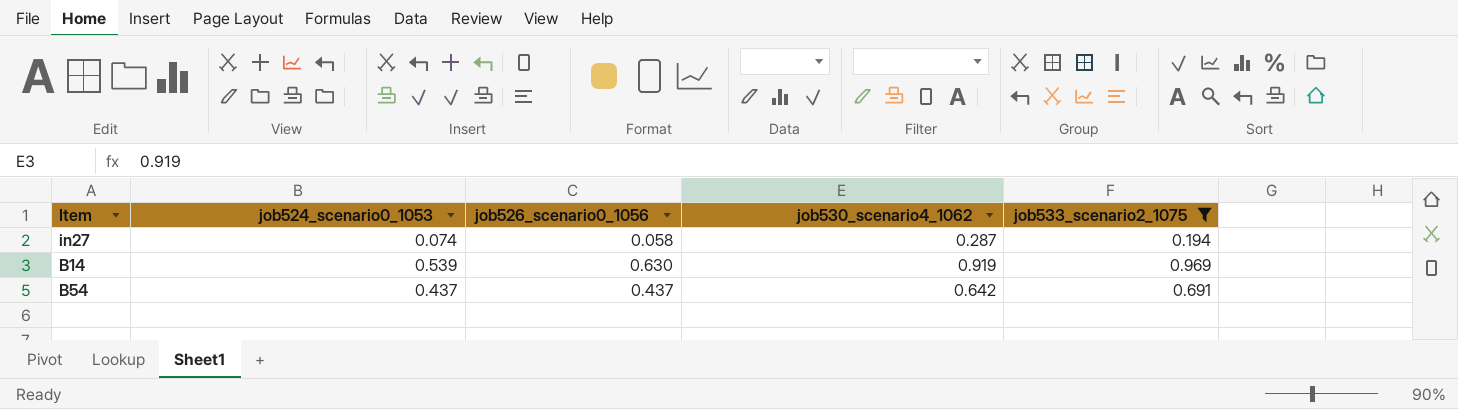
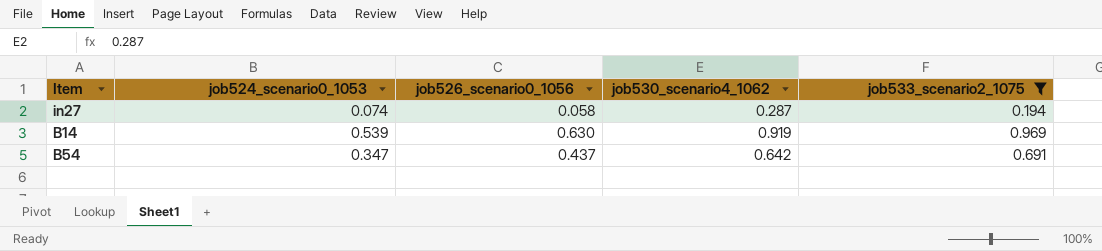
B54 | job524_scenario0_1053: 0.437 -> 0.347

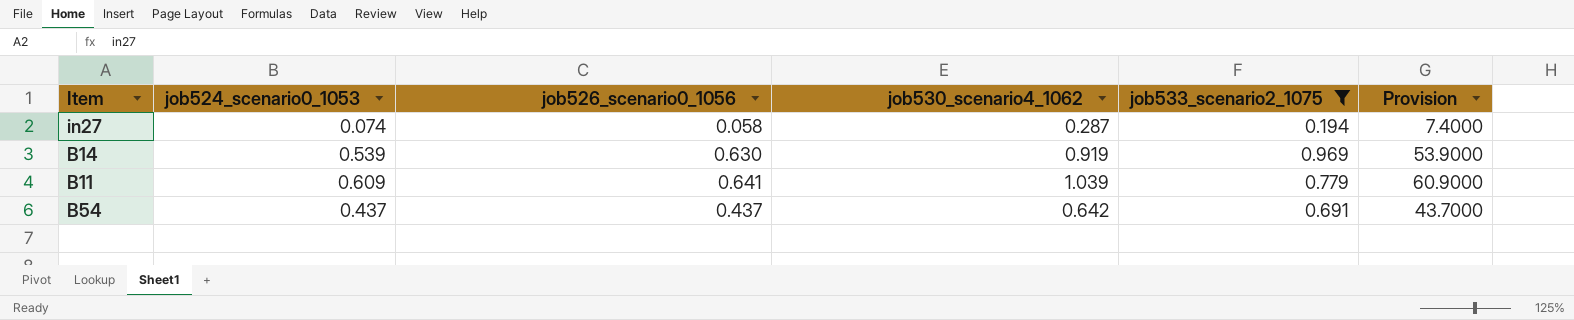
column Provision | formula: none -> [job524_scenario0_1053] * 100
row B11: none -> 0.609 | 0.641 | 1.039 | 0.779 | 60.9000
B54 | job524_scenario0_1053: 0.347 -> 0.437

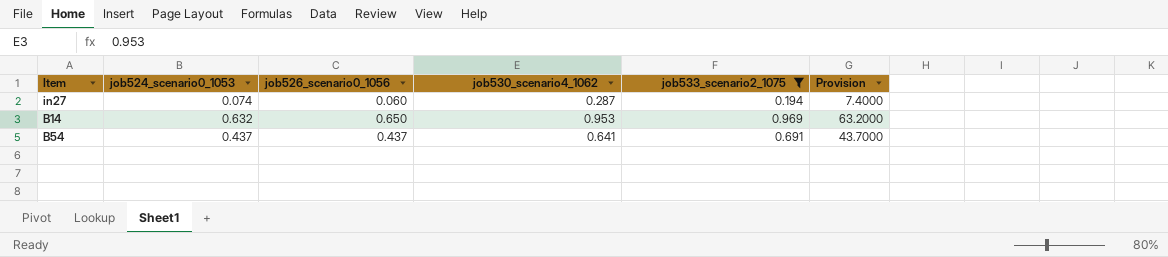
row B11: 0.609 | 0.641 | 1.039 | 0.779 | 60.9000 -> none
in27 | job526_scenario0_1056: 0.058 -> 0.060
B14 | job524_scenario0_1053: 0.539 -> 0.632
B14 | job526_scenario0_1056: 0.630 -> 0.650
B14 | job530_scenario4_1062: 0.919 -> 0.953
B14 | Provision: 53.9000 -> 63.2000
B54 | job530_scenario4_1062: 0.642 -> 0.641

